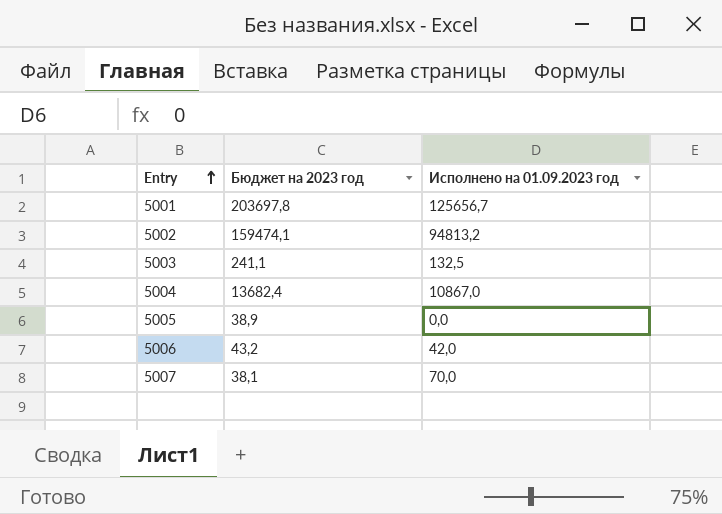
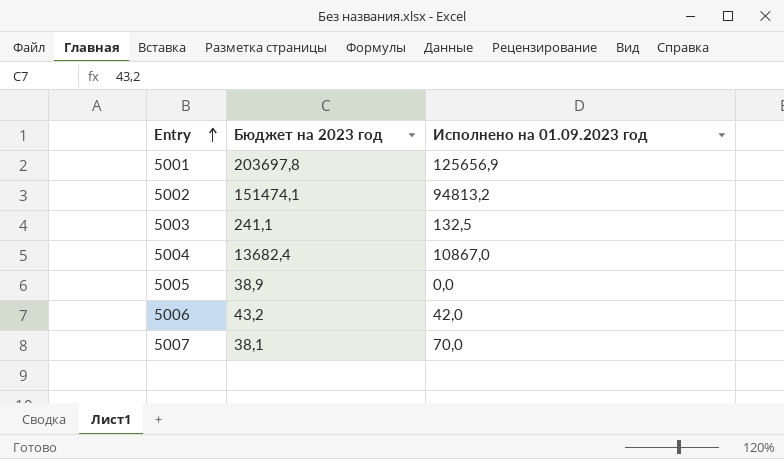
5001 | Исполнено на 01.09.2023 год: 125656,7 -> 125656,9
5002 | Бюджет на 2023 год: 159474,1 -> 151474,1

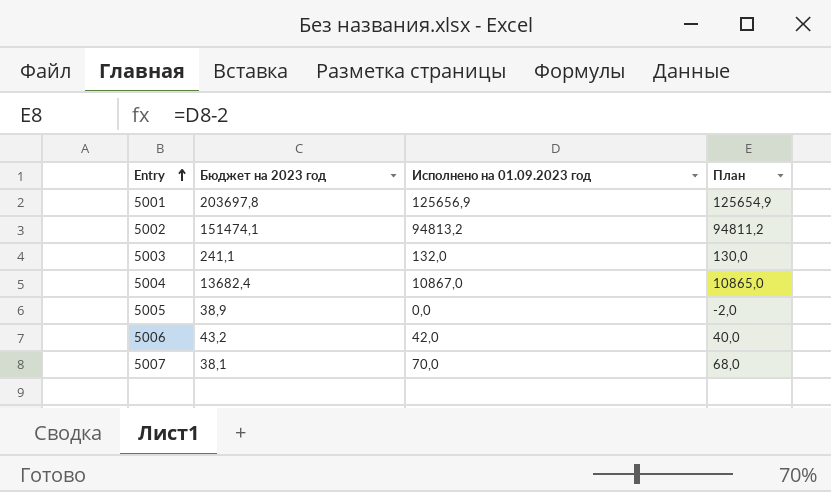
column План | formula: none -> [Исполнено на 01.09.2023 год] - 2
5003 | Исполнено на 01.09.2023 год: 132,5 -> 132,0

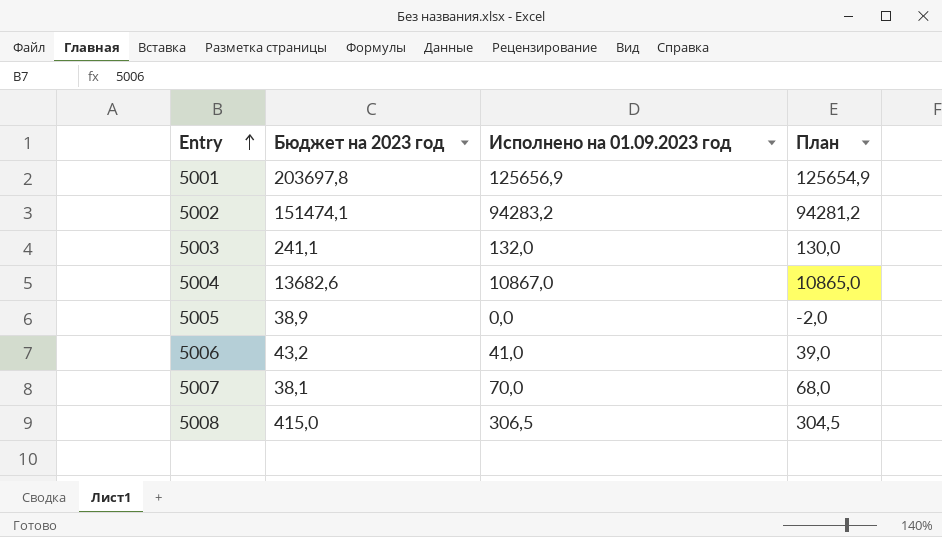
5002 | Исполнено на 01.09.2023 год: 94813,2 -> 94283,2
5002 | План: 94811,2 -> 94281,2
5004 | Бюджет на 2023 год: 13682,4 -> 13682,6
5006 | Исполнено на 01.09.2023 год: 42,0 -> 41,0
5006 | План: 40,0 -> 39,0
row 5008: none -> 415,0 | 306,5 | 304,5

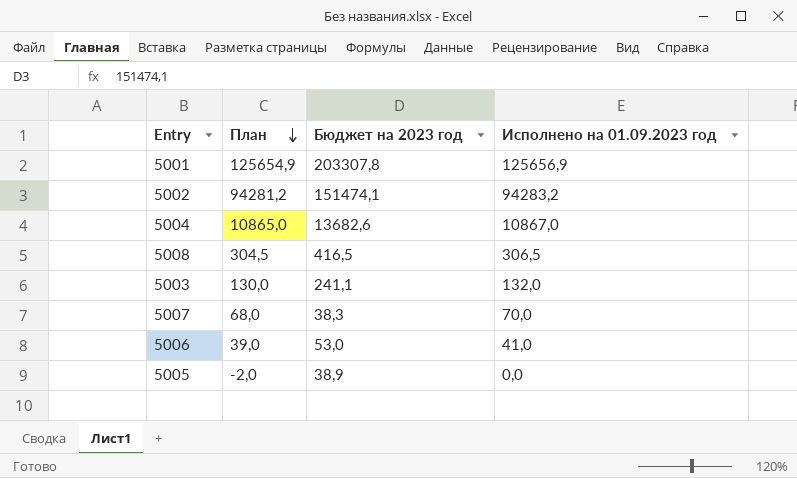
row order: Entry ascending -> План descending
column План | position: 4 -> 2
5001 | Бюджет на 2023 год: 203697,8 -> 203307,8
5008 | Бюджет на 2023 год: 415,0 -> 416,5
5007 | Бюджет на 2023 год: 38,1 -> 38,3
5006 | Бюджет на 2023 год: 43,2 -> 53,0

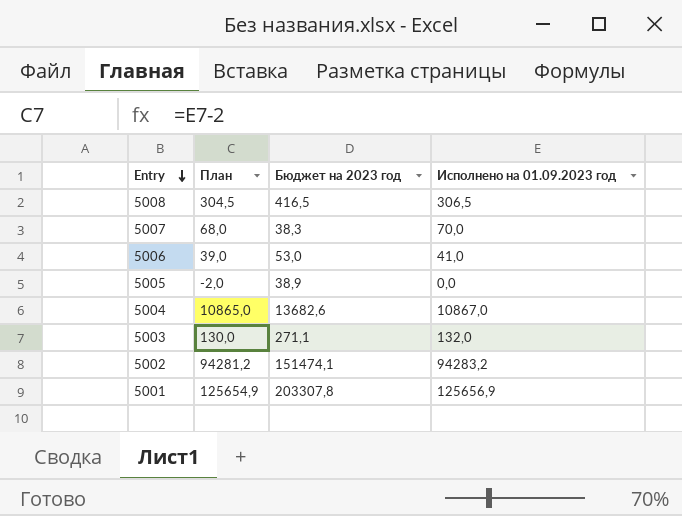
row order: План descending -> Entry descending
5003 | Бюджет на 2023 год: 241,1 -> 271,1

